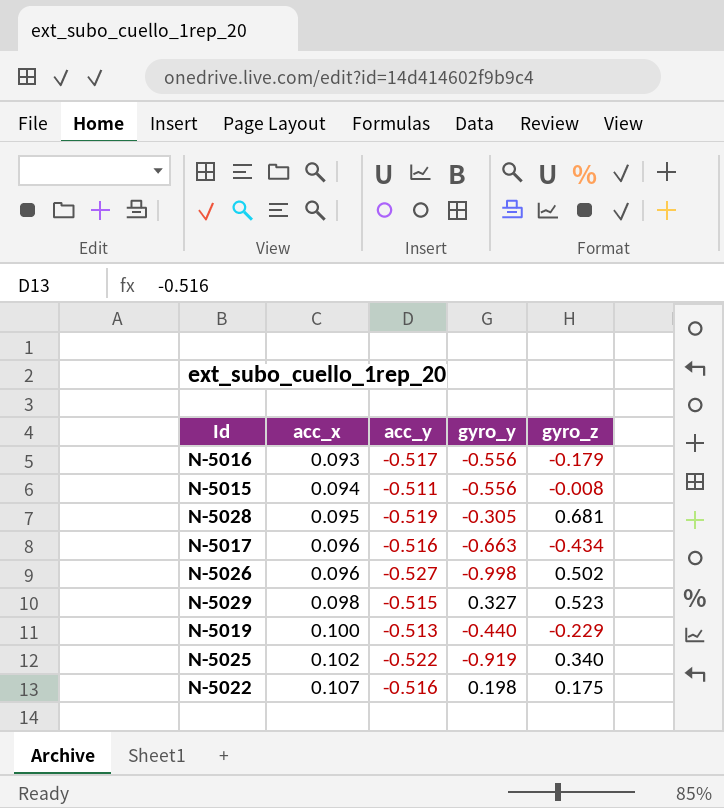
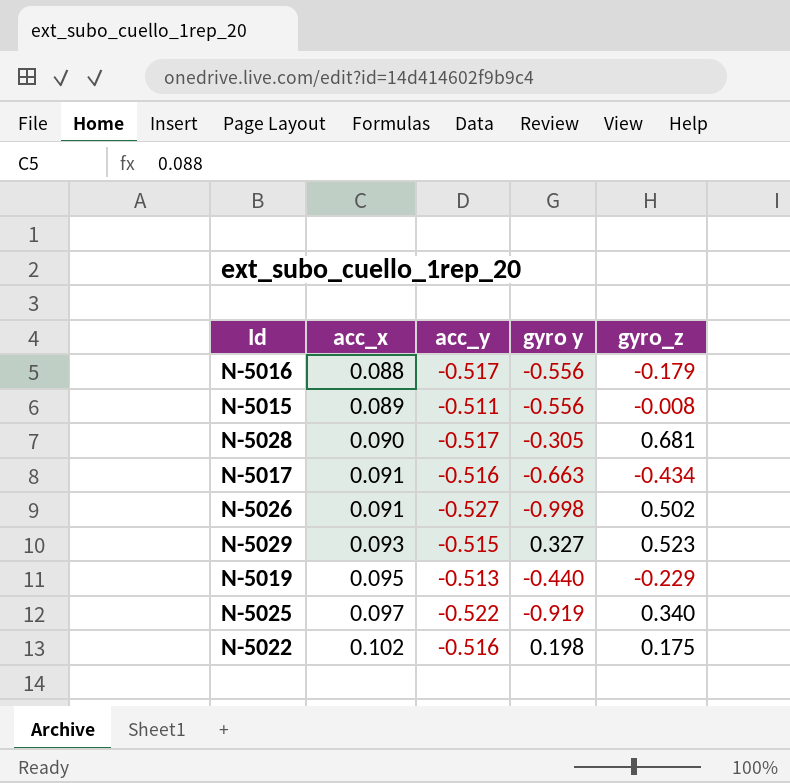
column name: gyro_y -> gyro y
N-5016 | acc_x: 0.093 -> 0.088
N-5015 | acc_x: 0.094 -> 0.089
N-5028 | acc_x: 0.095 -> 0.090
N-5028 | acc_y: -0.519 -> -0.517
N-5017 | acc_x: 0.096 -> 0.091
N-5026 | acc_x: 0.096 -> 0.091
N-5029 | acc_x: 0.098 -> 0.093
N-5019 | acc_x: 0.100 -> 0.095
N-5025 | acc_x: 0.102 -> 0.097
N-5022 | acc_x: 0.107 -> 0.102

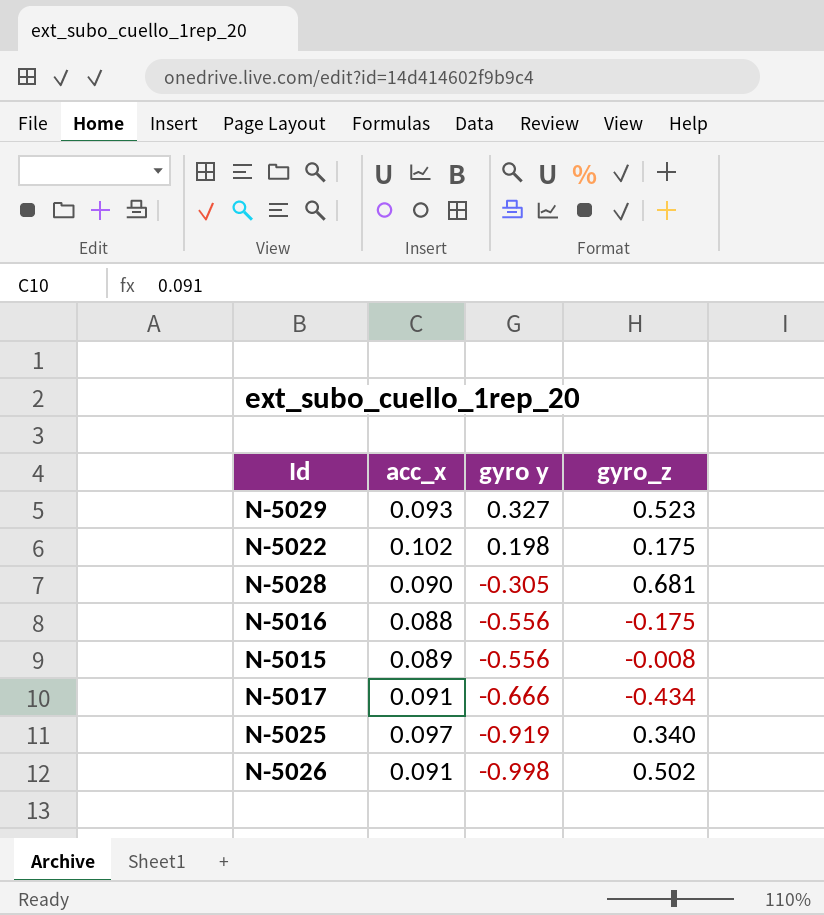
row order: acc_x ascending -> gyro y descending
column acc_y | position: 3 -> none
row N-5019: 0.095 | -0.513 | -0.440 | -0.229 -> none
N-5016 | gyro_z: -0.179 -> -0.175
N-5017 | gyro y: -0.663 -> -0.666

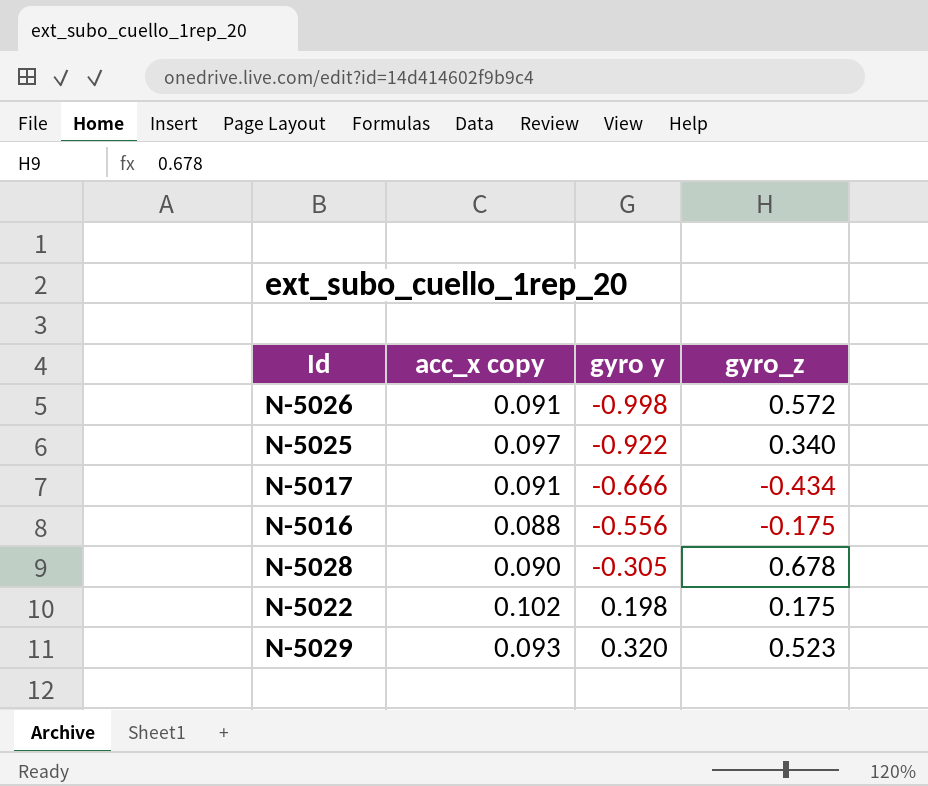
row order: gyro y descending -> gyro y ascending
column name: acc_x -> acc_x copy
row N-5015: 0.089 | -0.556 | -0.008 -> none
N-5026 | gyro_z: 0.502 -> 0.572
N-5025 | gyro y: -0.919 -> -0.922
N-5028 | gyro_z: 0.681 -> 0.678
N-5029 | gyro y: 0.327 -> 0.320

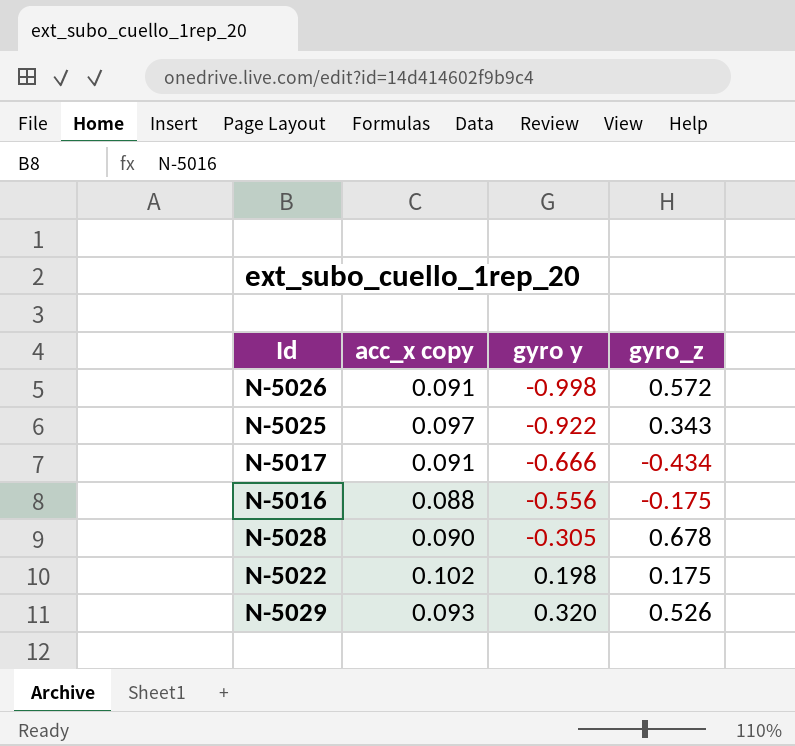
N-5025 | gyro_z: 0.340 -> 0.343
N-5029 | gyro_z: 0.523 -> 0.526

